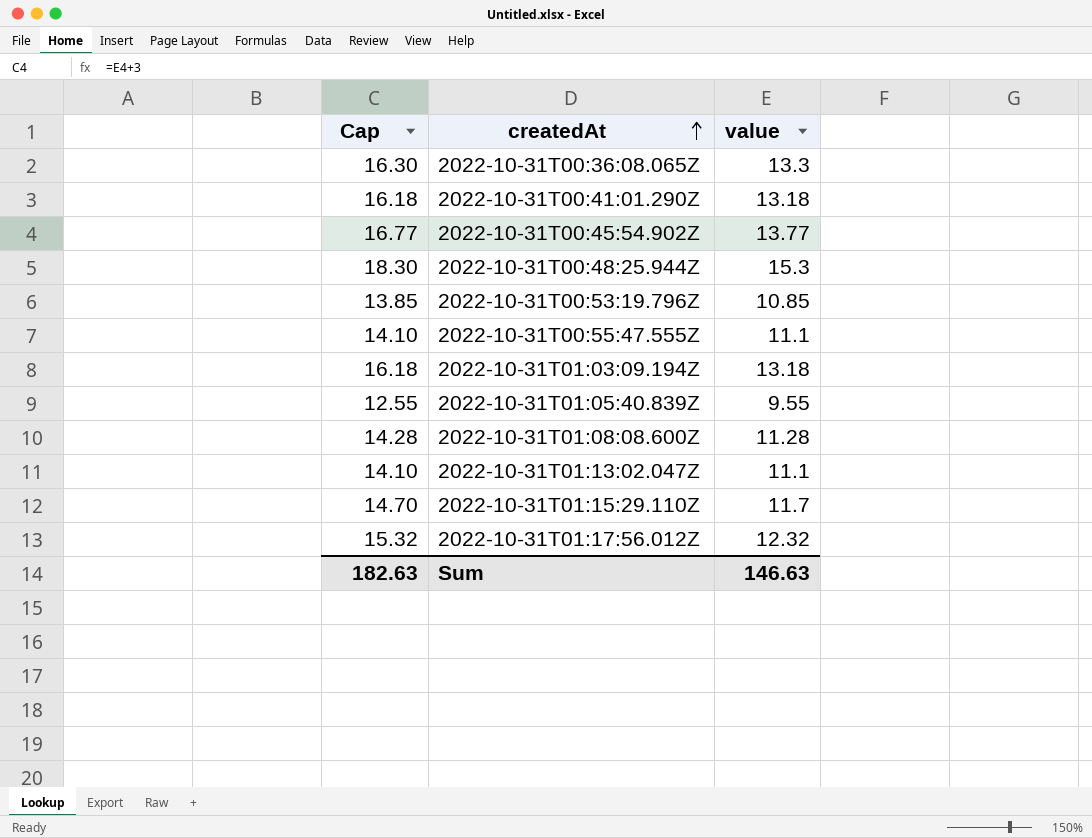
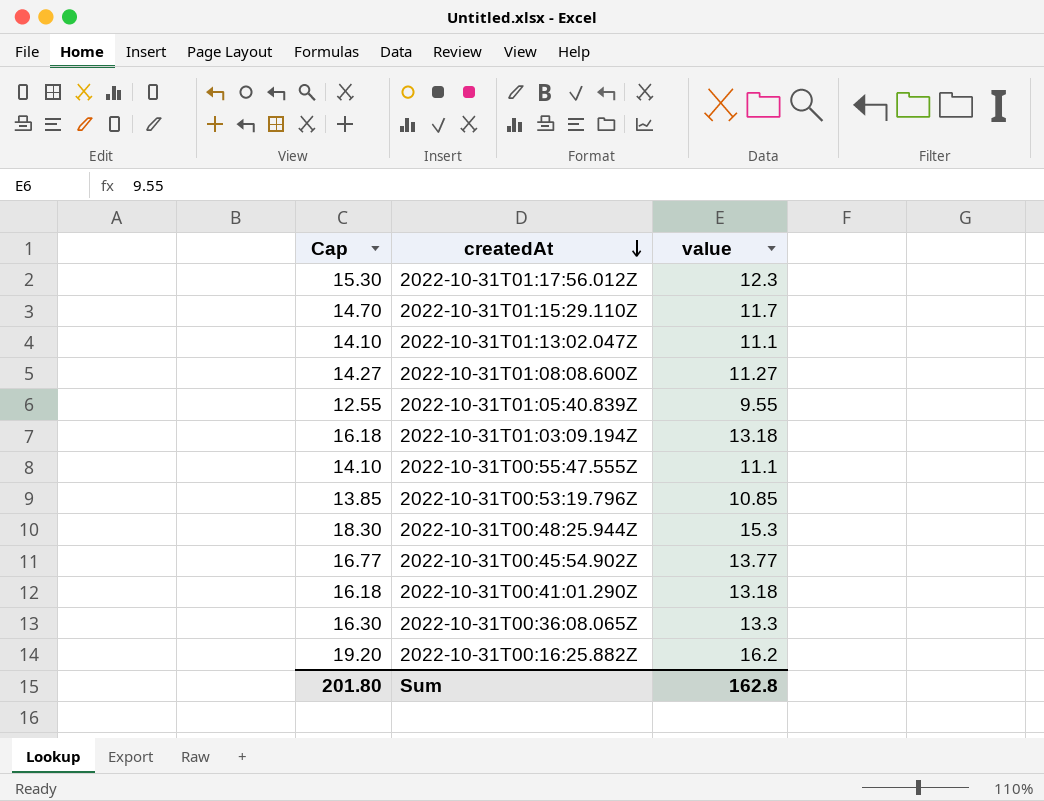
row order: createdAt ascending -> createdAt descending
2022-10-31T01:17:56.012Z | Cap: 15.32 -> 15.30
2022-10-31T01:17:56.012Z | value: 12.32 -> 12.3
2022-10-31T01:08:08.600Z | Cap: 14.28 -> 14.27
2022-10-31T01:08:08.600Z | value: 11.28 -> 11.27
row 2022-10-31T00:16:25.882Z: none -> 19.20 | 16.2
Sum | Cap: 182.63 -> 201.80
Sum | value: 146.63 -> 162.8

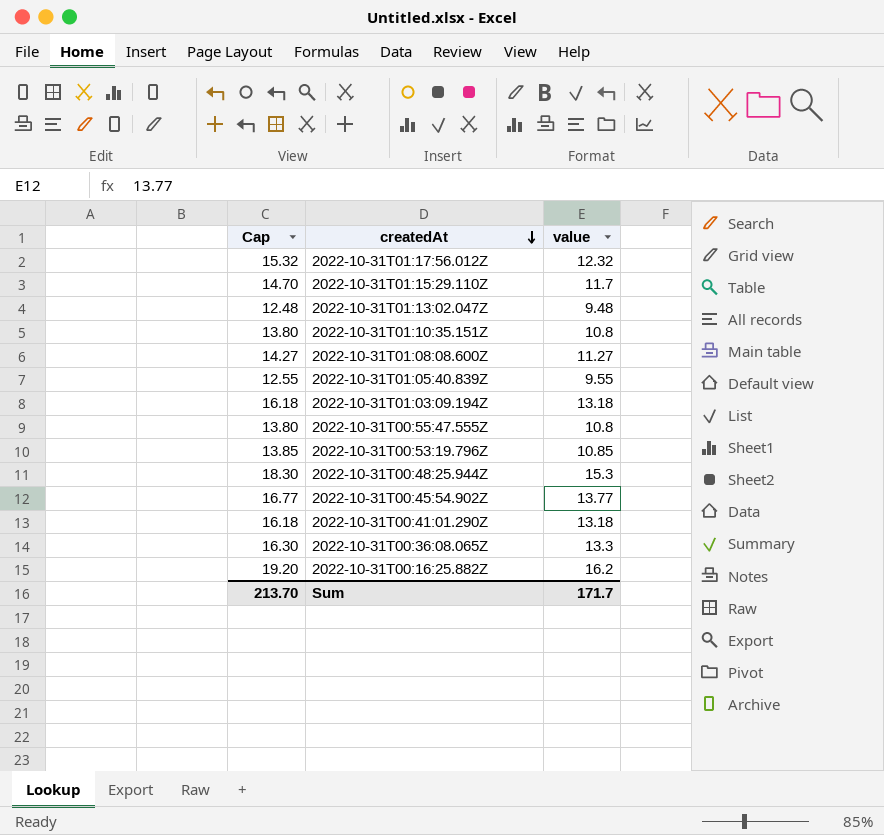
2022-10-31T01:17:56.012Z | Cap: 15.30 -> 15.32
2022-10-31T01:17:56.012Z | value: 12.3 -> 12.32
2022-10-31T01:13:02.047Z | Cap: 14.10 -> 12.48
2022-10-31T01:13:02.047Z | value: 11.1 -> 9.48
row 2022-10-31T01:10:35.151Z: none -> 13.80 | 10.8
2022-10-31T00:55:47.555Z | Cap: 14.10 -> 13.80
2022-10-31T00:55:47.555Z | value: 11.1 -> 10.8
Sum | Cap: 201.80 -> 213.70
Sum | value: 162.8 -> 171.7

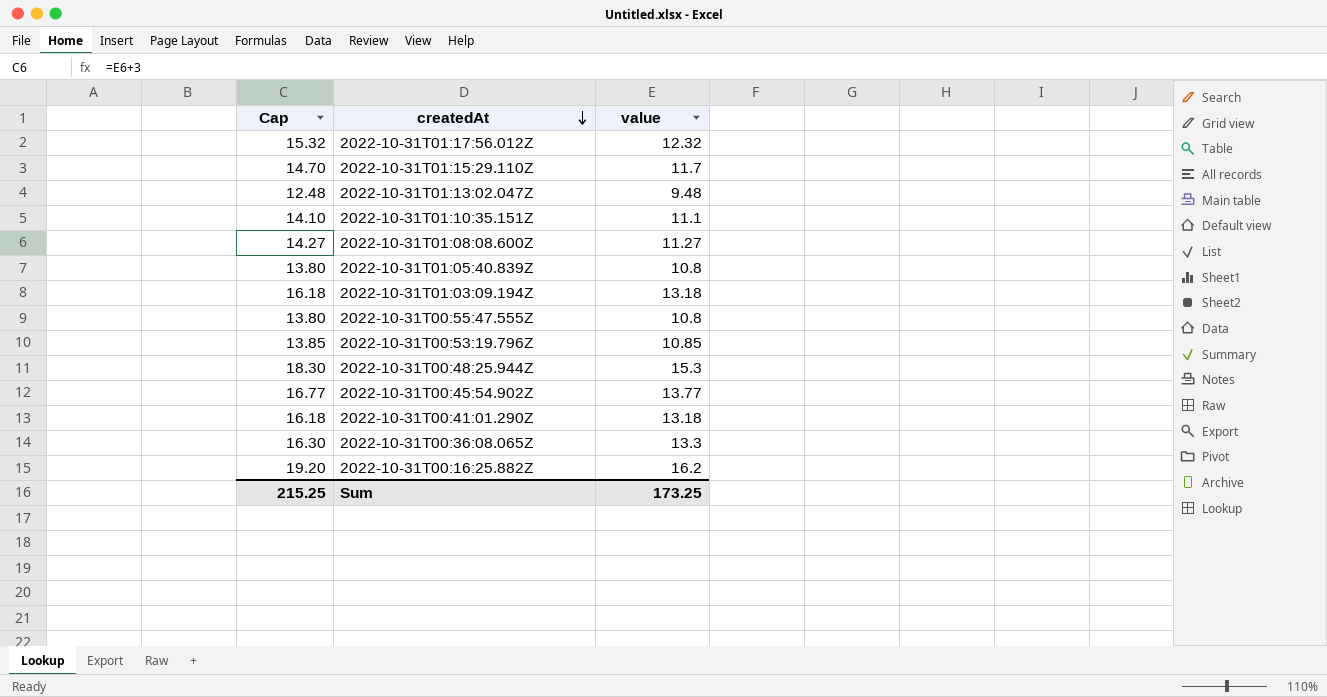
2022-10-31T01:10:35.151Z | Cap: 13.80 -> 14.10
2022-10-31T01:10:35.151Z | value: 10.8 -> 11.1
2022-10-31T01:05:40.839Z | Cap: 12.55 -> 13.80
2022-10-31T01:05:40.839Z | value: 9.55 -> 10.8
Sum | Cap: 213.70 -> 215.25
Sum | value: 171.7 -> 173.25

